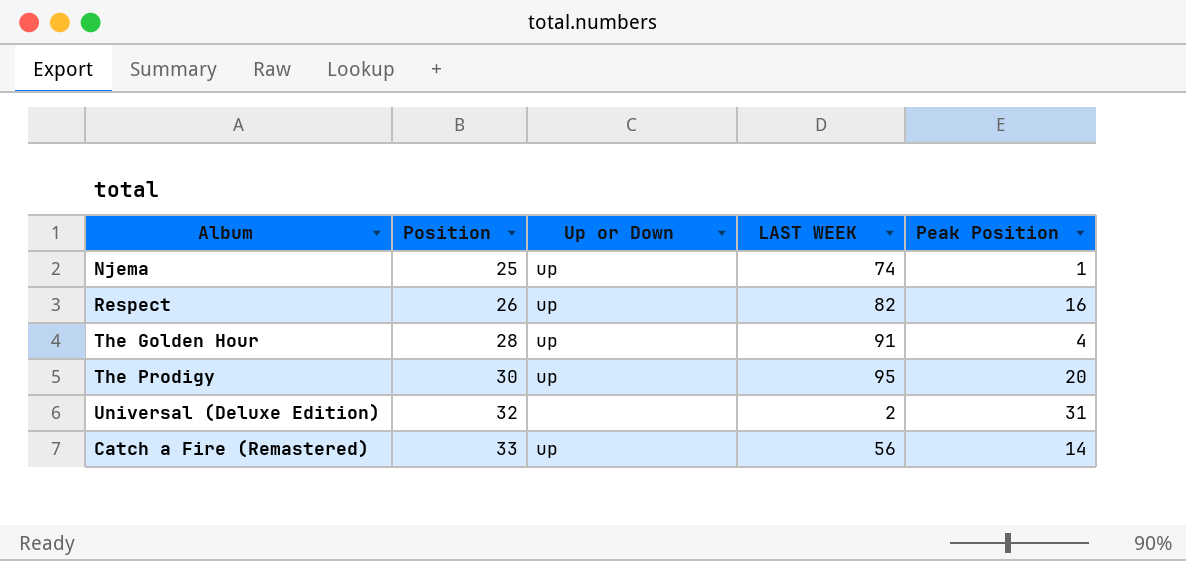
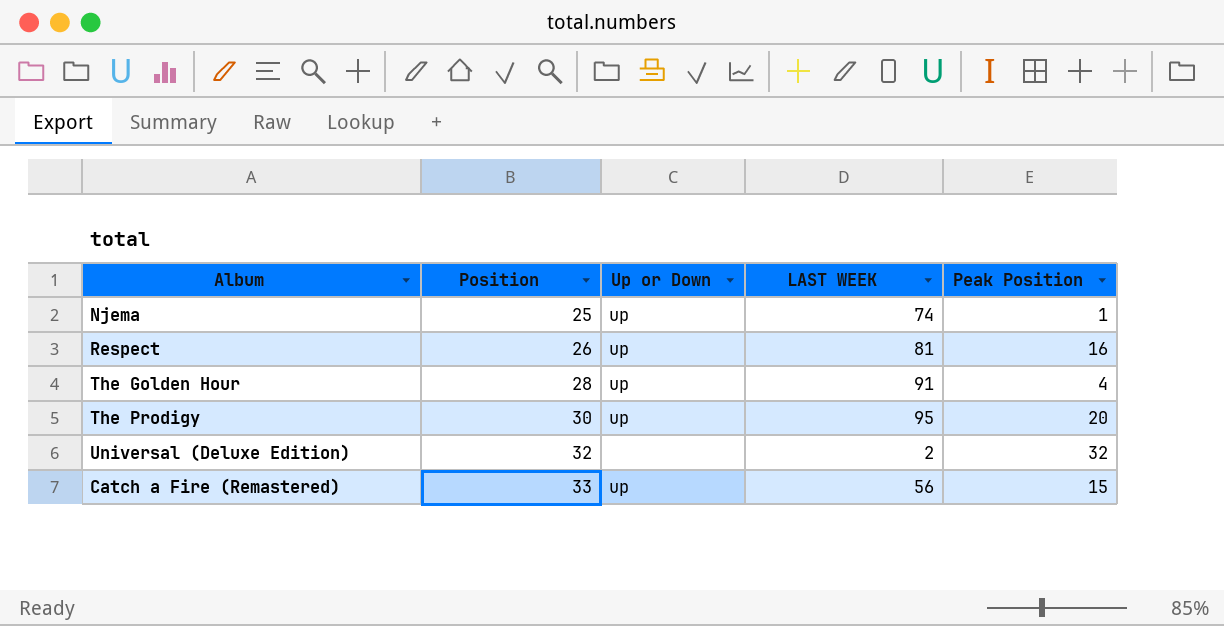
Respect | LAST WEEK: 82 -> 81
Universal (Deluxe Edition) | Peak Position: 31 -> 32
Catch a Fire (Remastered) | Peak Position: 14 -> 15

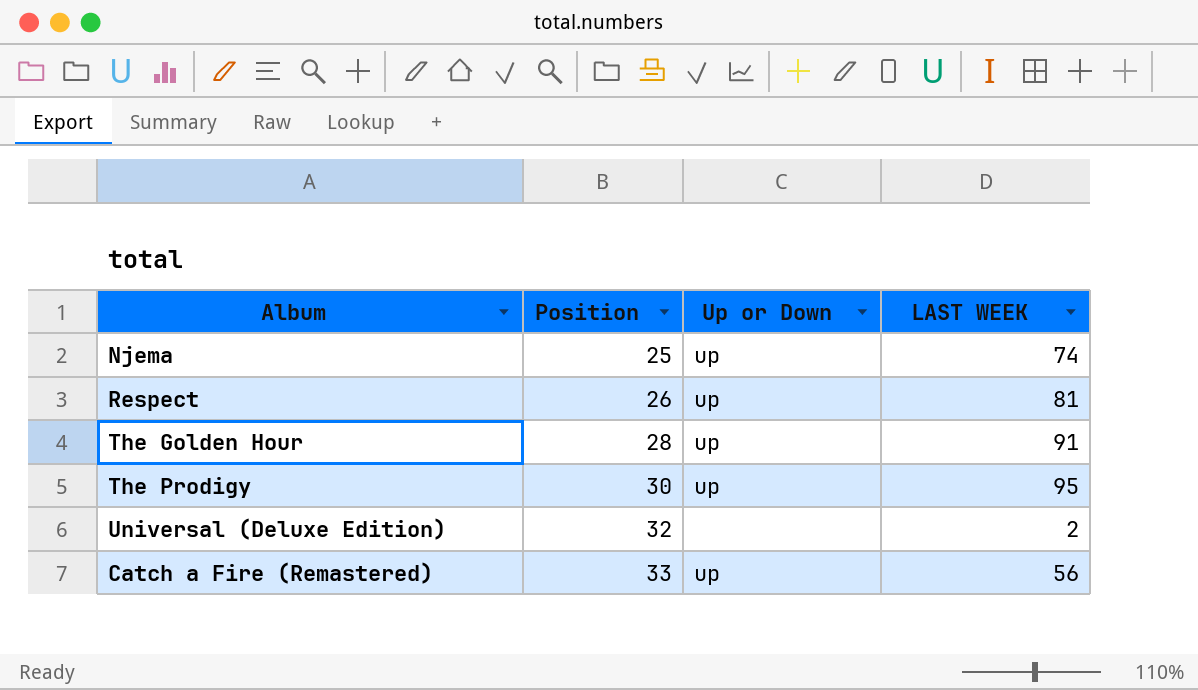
column Peak Position | position: 5 -> none

